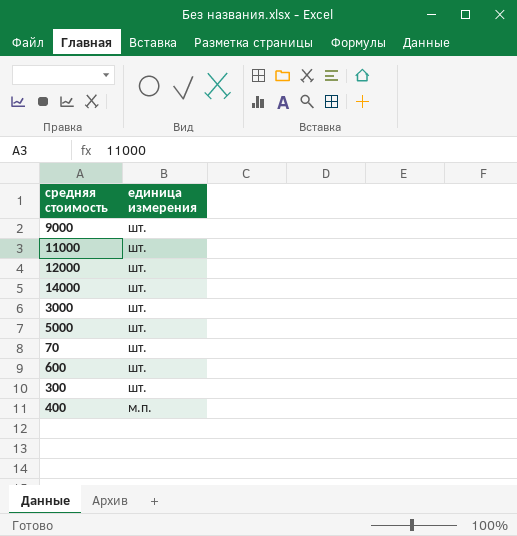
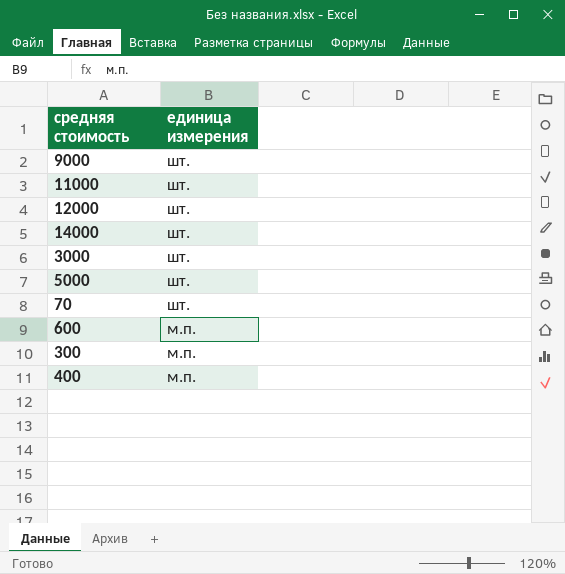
600 | единица измерения: шт. -> м.п.
300 | единица измерения: шт. -> м.п.

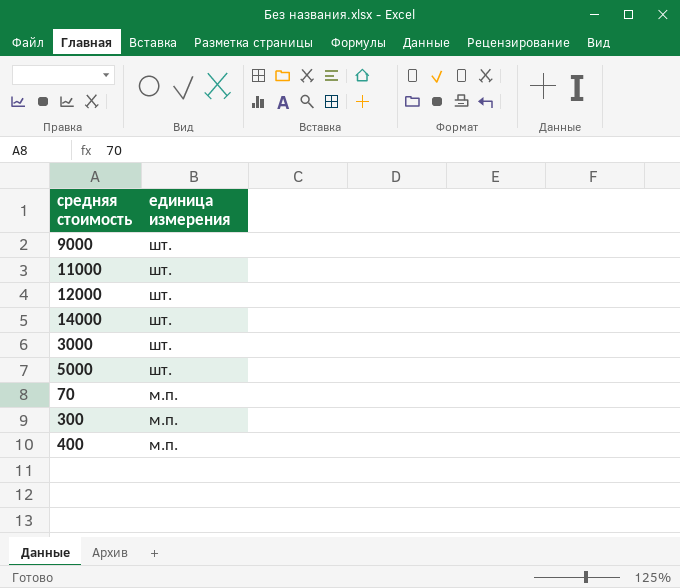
row 600: м.п. -> none
70 | единица измерения: шт. -> м.п.

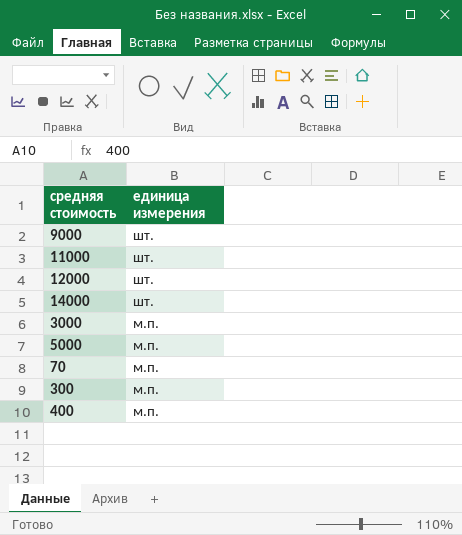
3000 | единица измерения: шт. -> м.п.
5000 | единица измерения: шт. -> м.п.

